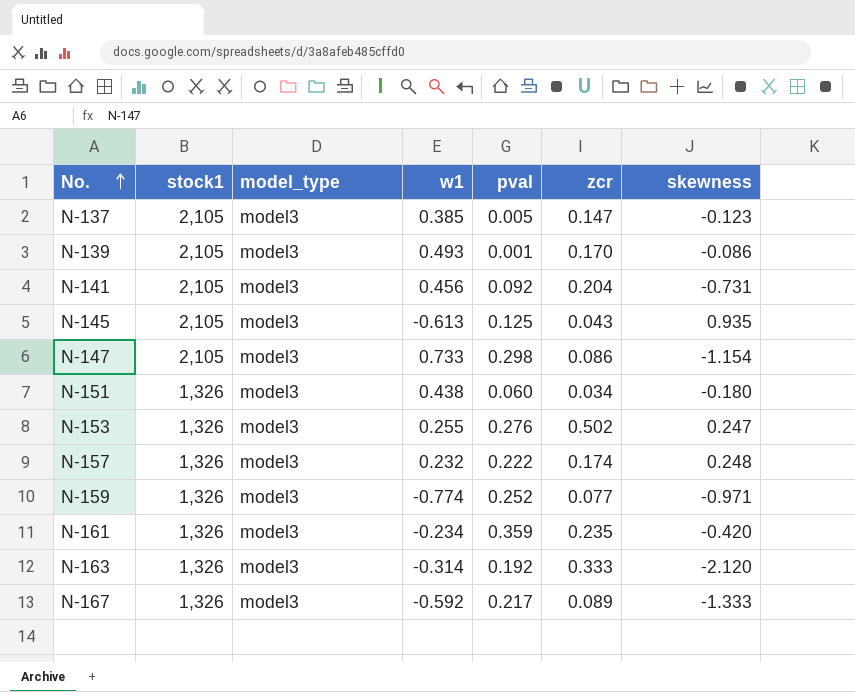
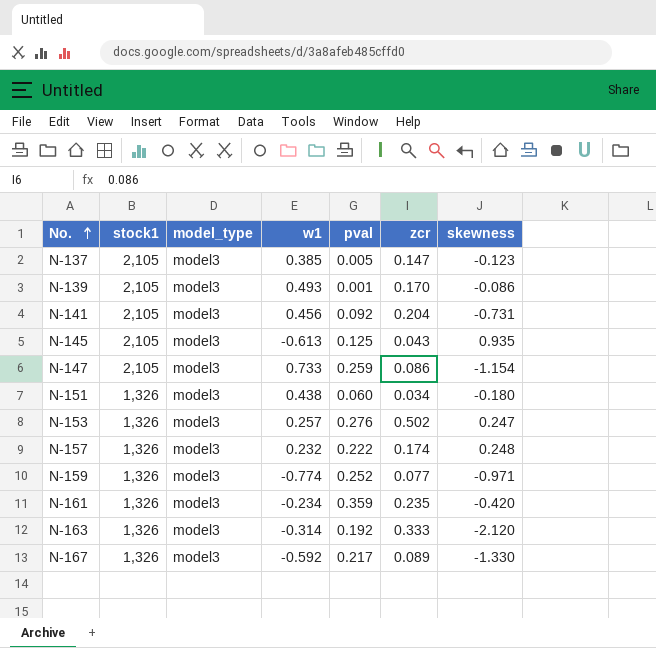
N-147 | pval: 0.298 -> 0.259
N-153 | w1: 0.255 -> 0.257
N-167 | skewness: -1.333 -> -1.330

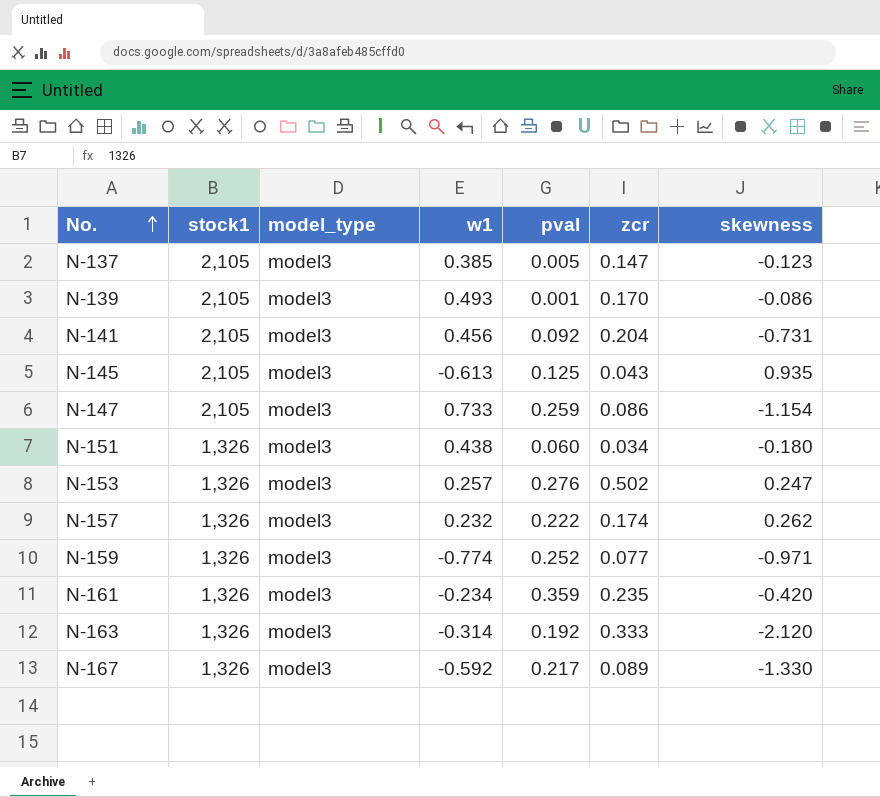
N-157 | skewness: 0.248 -> 0.262

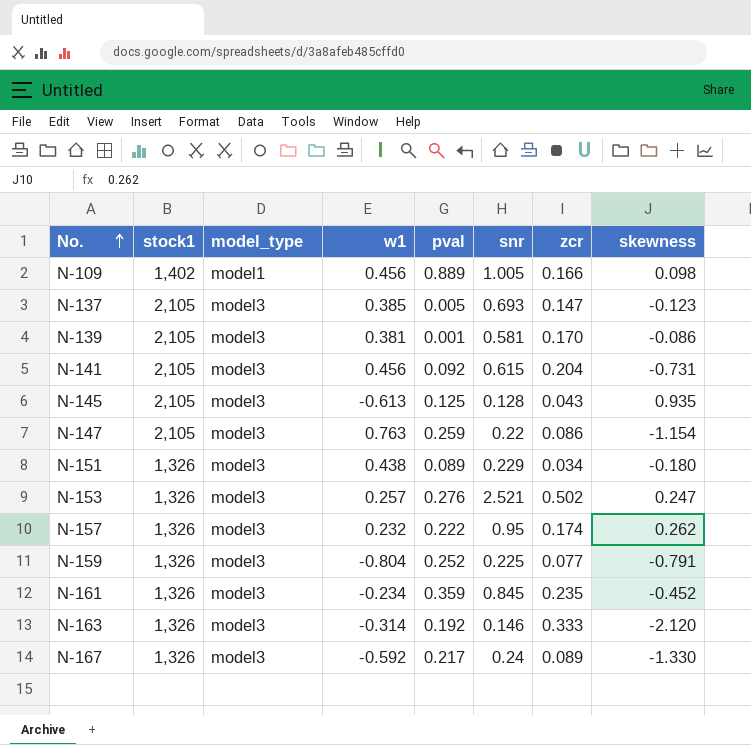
column snr | position: none -> 6
row N-109: none -> 1,402 | model1 | 0.456 | 0.889 | 1.005 | 0.166 | 0.098
N-139 | w1: 0.493 -> 0.381
N-147 | w1: 0.733 -> 0.763
N-151 | pval: 0.060 -> 0.089
N-159 | w1: -0.774 -> -0.804
N-159 | skewness: -0.971 -> -0.791
N-161 | skewness: -0.420 -> -0.452

